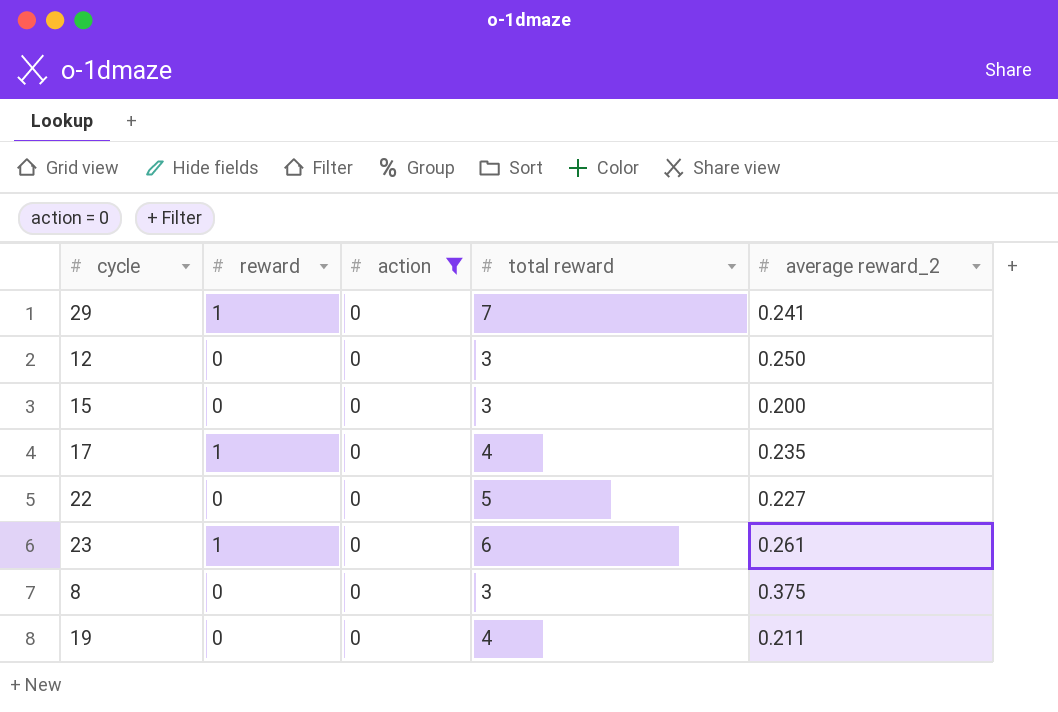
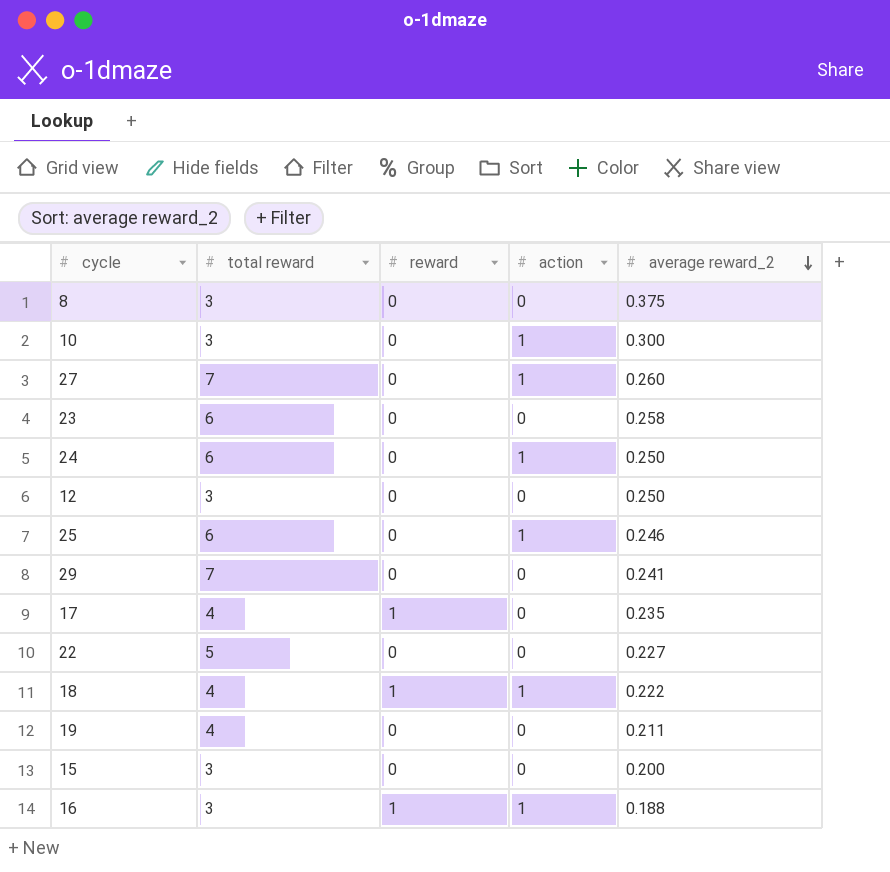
filter: action = 0 -> none
row order: none -> average reward_2 descending
column total reward | position: 4 -> 2
23 | reward: 1 -> 0
23 | average reward_2: 0.261 -> 0.258
29 | reward: 1 -> 0

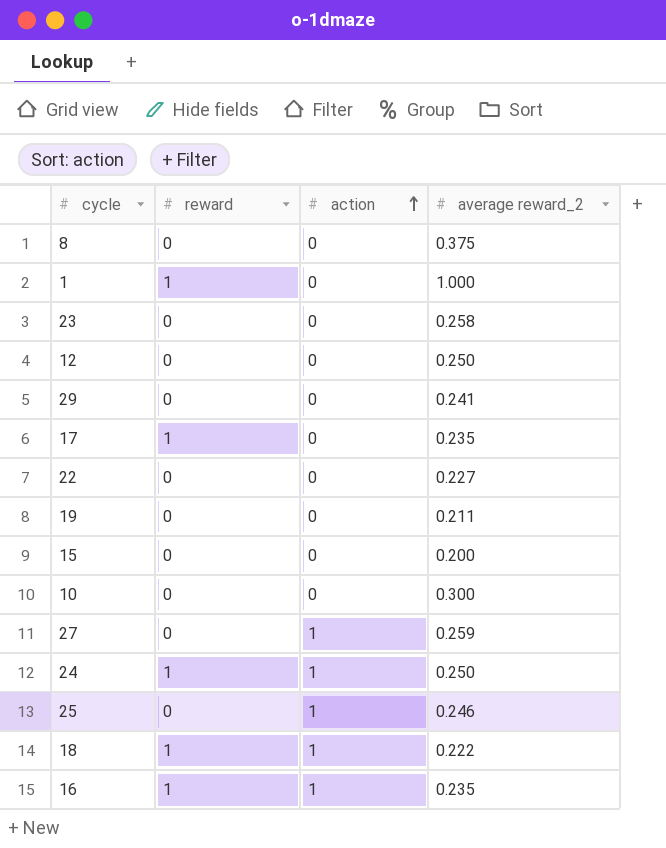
row order: average reward_2 descending -> action ascending
column total reward | position: 2 -> none
row 1: none -> 1 | 0 | 1.000
10 | action: 1 -> 0
27 | average reward_2: 0.260 -> 0.259
24 | reward: 0 -> 1
16 | average reward_2: 0.188 -> 0.235

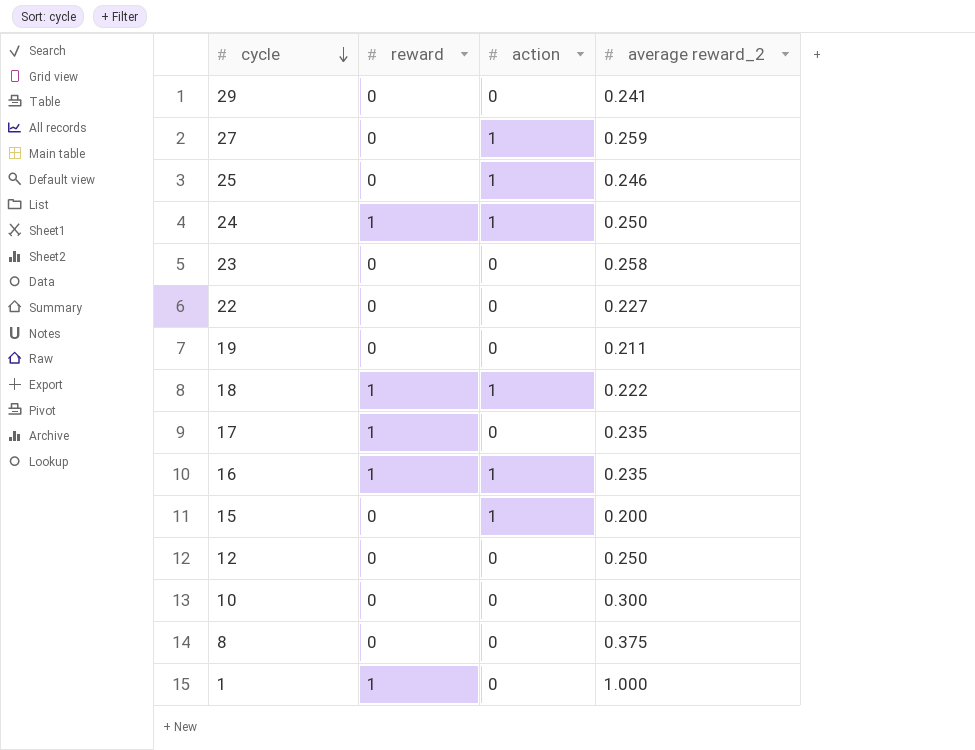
row order: action ascending -> cycle descending
15 | action: 0 -> 1

